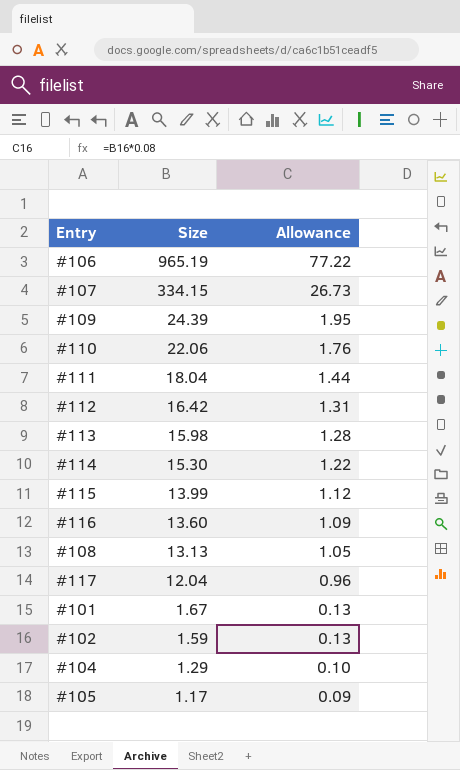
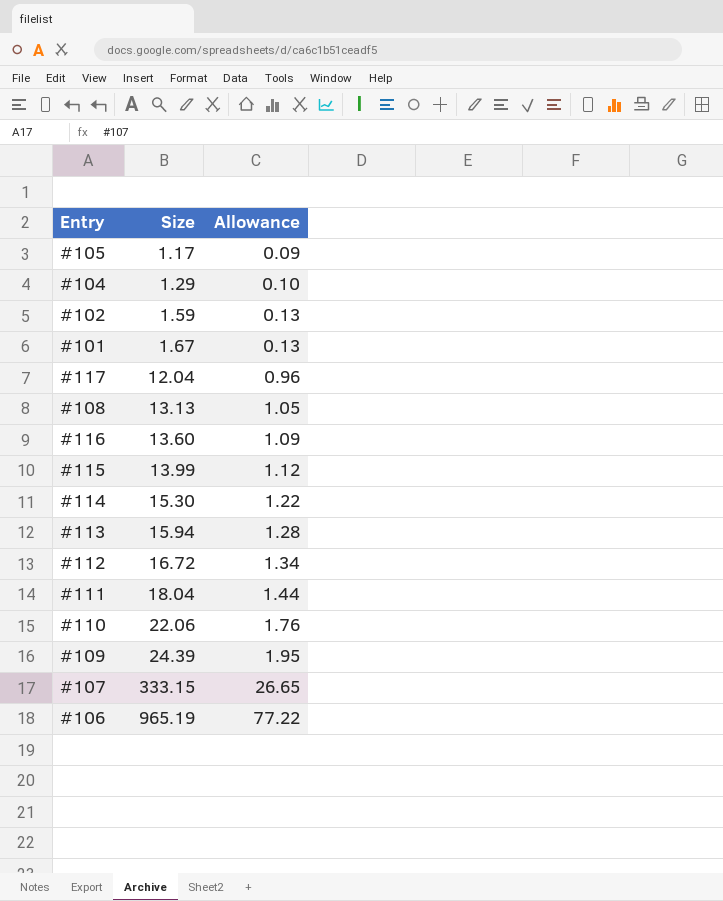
row order: Size descending -> Size ascending
#113 | Size: 15.98 -> 15.94
#112 | Size: 16.42 -> 16.72
#112 | Allowance: 1.31 -> 1.34
#107 | Size: 334.15 -> 333.15
#107 | Allowance: 26.73 -> 26.65

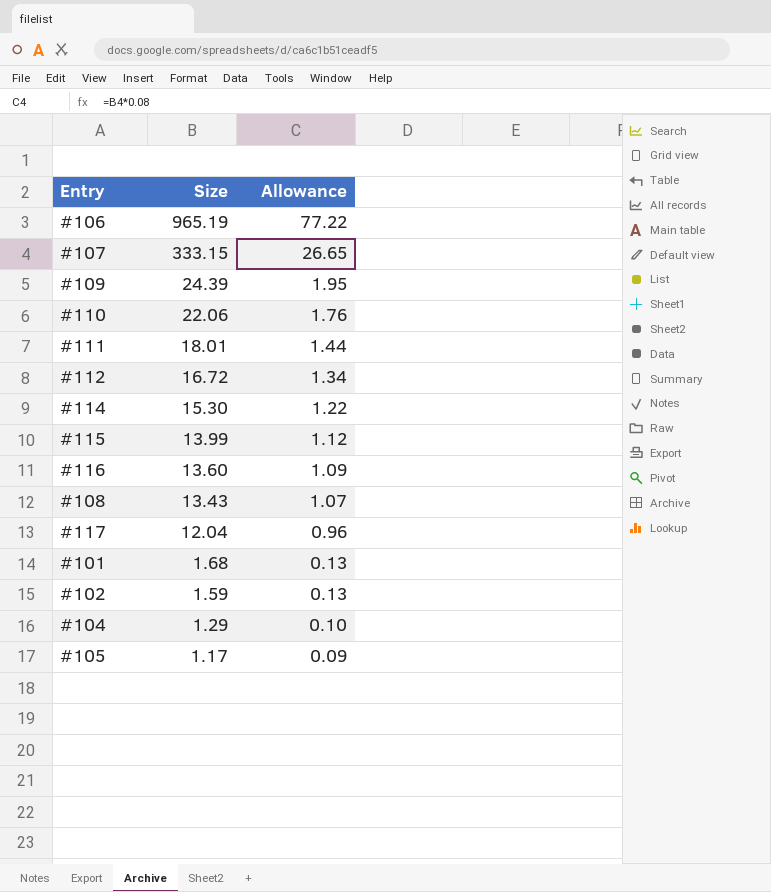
row order: Size ascending -> Size descending
row #113: 15.94 | 1.28 -> none
#111 | Size: 18.04 -> 18.01
#108 | Size: 13.13 -> 13.43
#108 | Allowance: 1.05 -> 1.07
#101 | Size: 1.67 -> 1.68

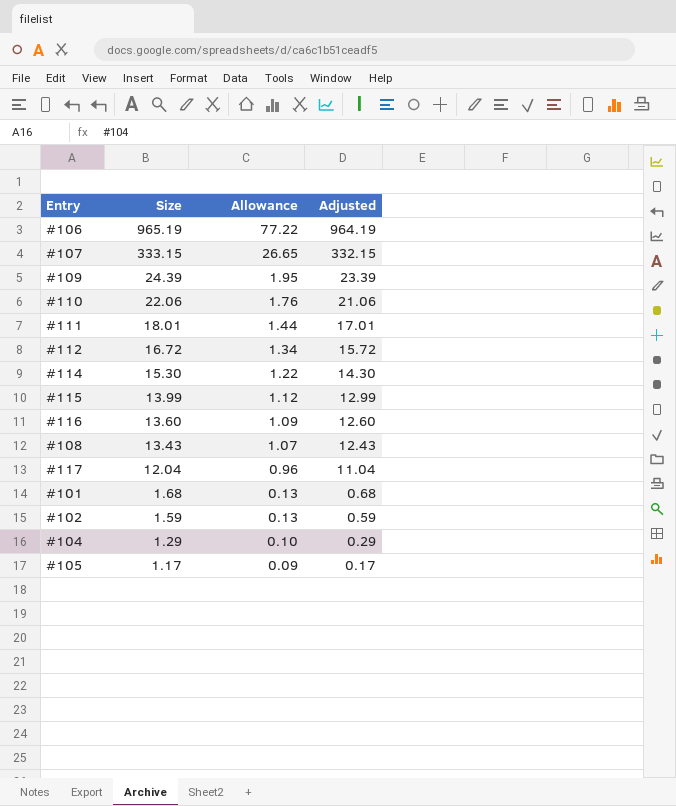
column Adjusted | formula: none -> [Size] - 1

